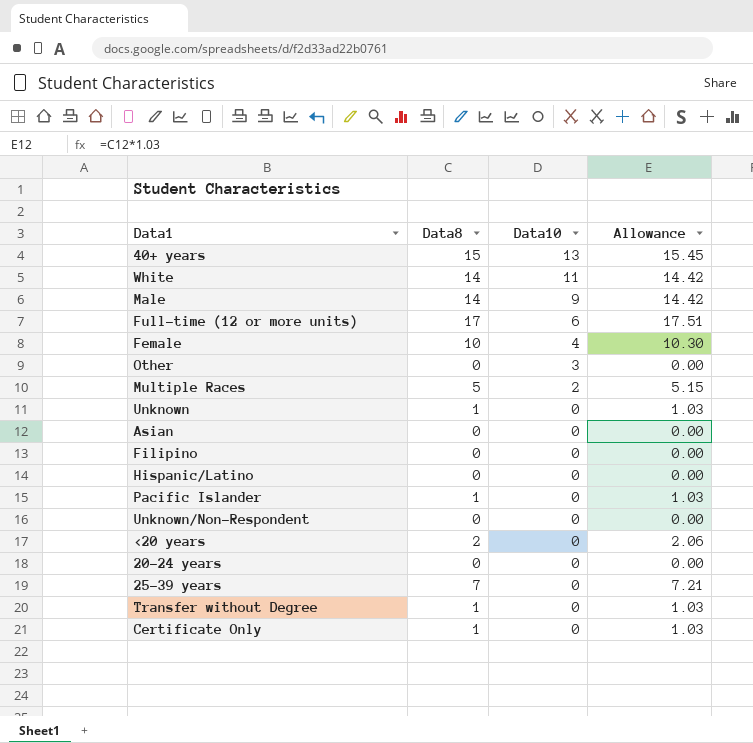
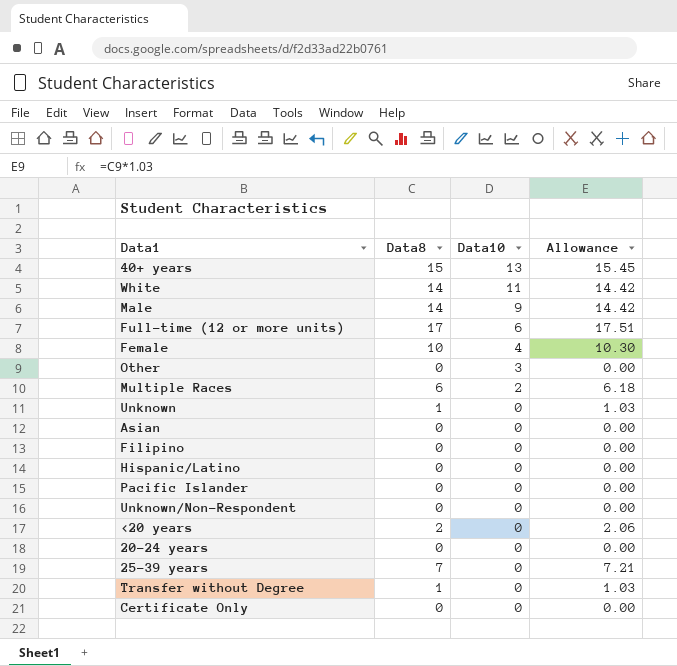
Multiple Races | Data8: 5 -> 6
Multiple Races | Allowance: 5.15 -> 6.18
Pacific Islander | Data8: 1 -> 0
Pacific Islander | Allowance: 1.03 -> 0.00
Certificate Only | Data8: 1 -> 0
Certificate Only | Allowance: 1.03 -> 0.00

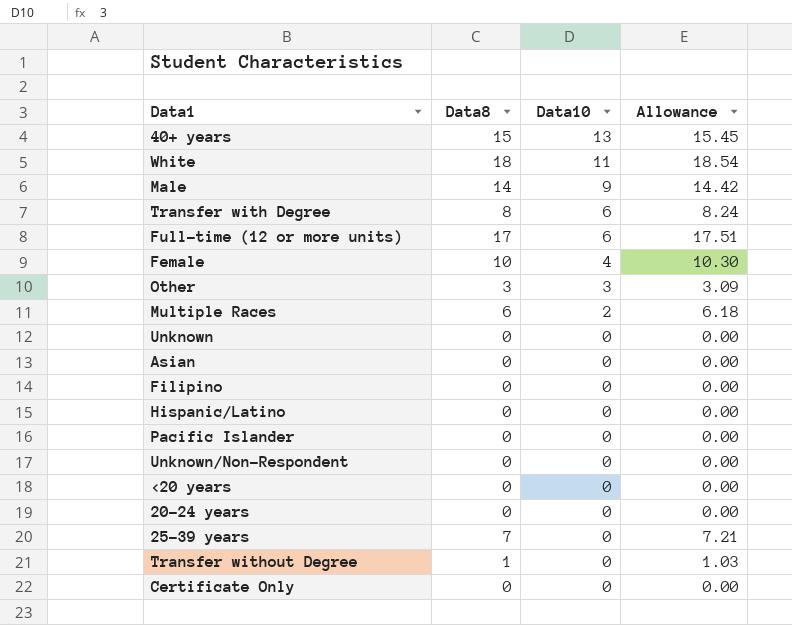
White | Data8: 14 -> 18
White | Allowance: 14.42 -> 18.54
row Transfer with Degree: none -> 8 | 6 | 8.24
Other | Data8: 0 -> 3
Other | Allowance: 0.00 -> 3.09
Unknown | Data8: 1 -> 0
Unknown | Allowance: 1.03 -> 0.00
<20 years | Data8: 2 -> 0
<20 years | Allowance: 2.06 -> 0.00

